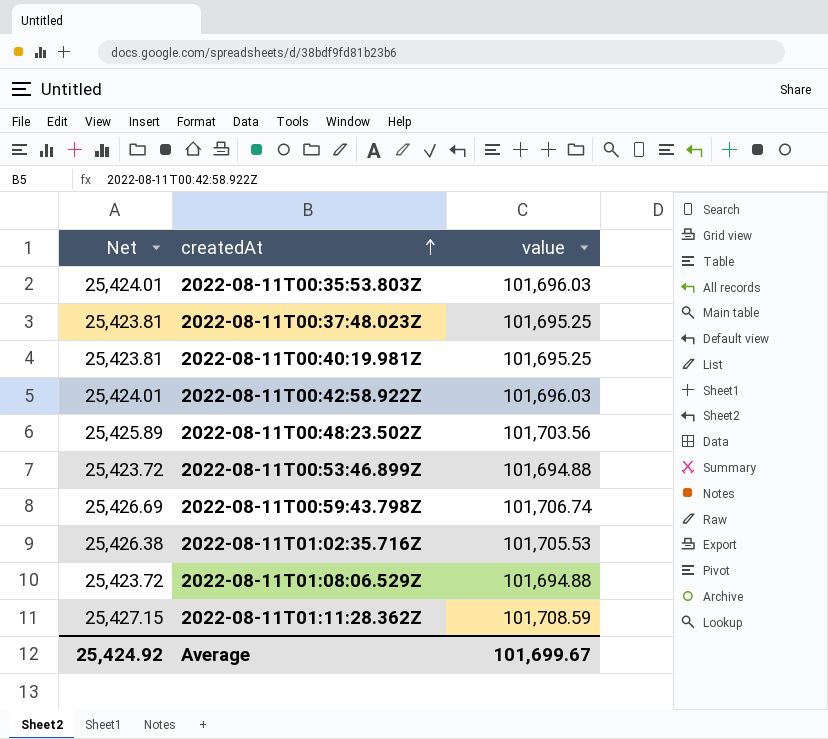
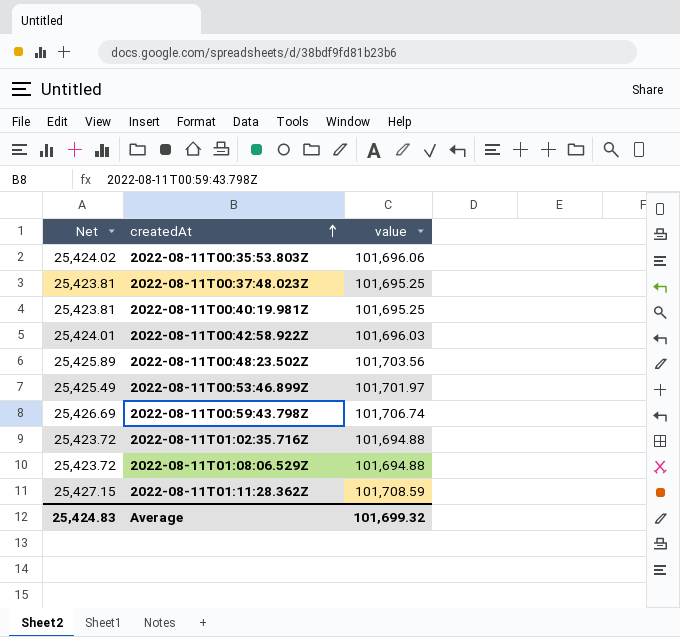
2022-08-11T00:35:53.803Z | Net: 25,424.01 -> 25,424.02
2022-08-11T00:35:53.803Z | value: 101,696.03 -> 101,696.06
2022-08-11T00:53:46.899Z | Net: 25,423.72 -> 25,425.49
2022-08-11T00:53:46.899Z | value: 101,694.88 -> 101,701.97
2022-08-11T01:02:35.716Z | Net: 25,426.38 -> 25,423.72
2022-08-11T01:02:35.716Z | value: 101,705.53 -> 101,694.88
Average | Net: 25,424.92 -> 25,424.83
Average | value: 101,699.67 -> 101,699.32

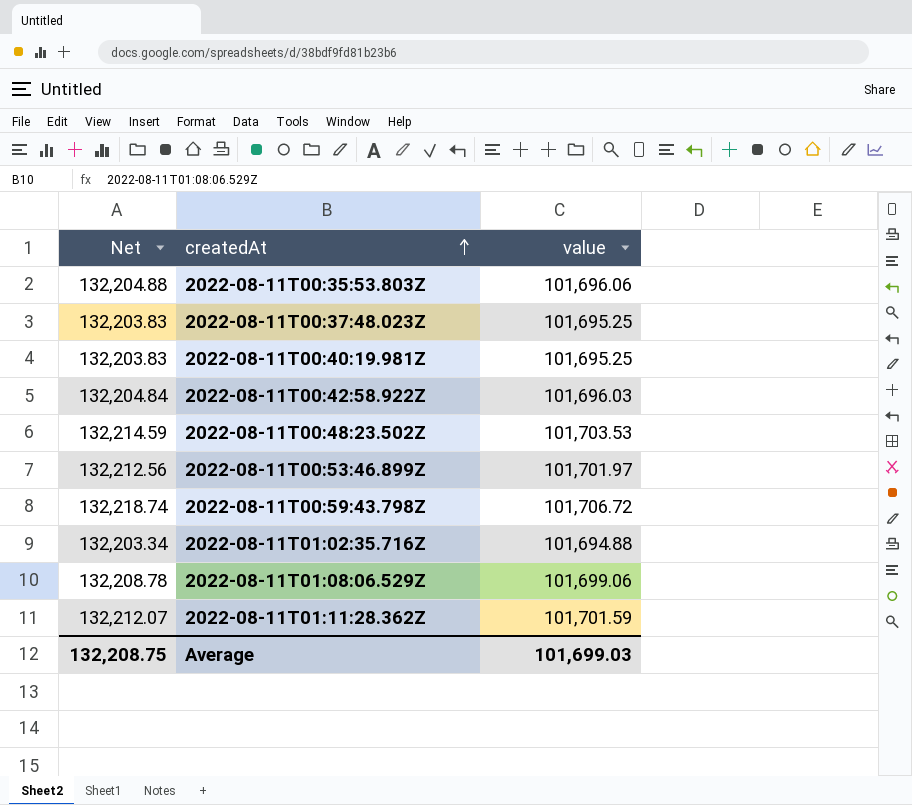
column Net | formula: [value] * 0.25 -> [value] * 1.3
2022-08-11T00:48:23.502Z | value: 101,703.56 -> 101,703.53
2022-08-11T00:59:43.798Z | value: 101,706.74 -> 101,706.72
2022-08-11T01:08:06.529Z | value: 101,694.88 -> 101,699.06
2022-08-11T01:11:28.362Z | value: 101,708.59 -> 101,701.59
Average | Net: 25,424.83 -> 132,208.75
Average | value: 101,699.32 -> 101,699.03

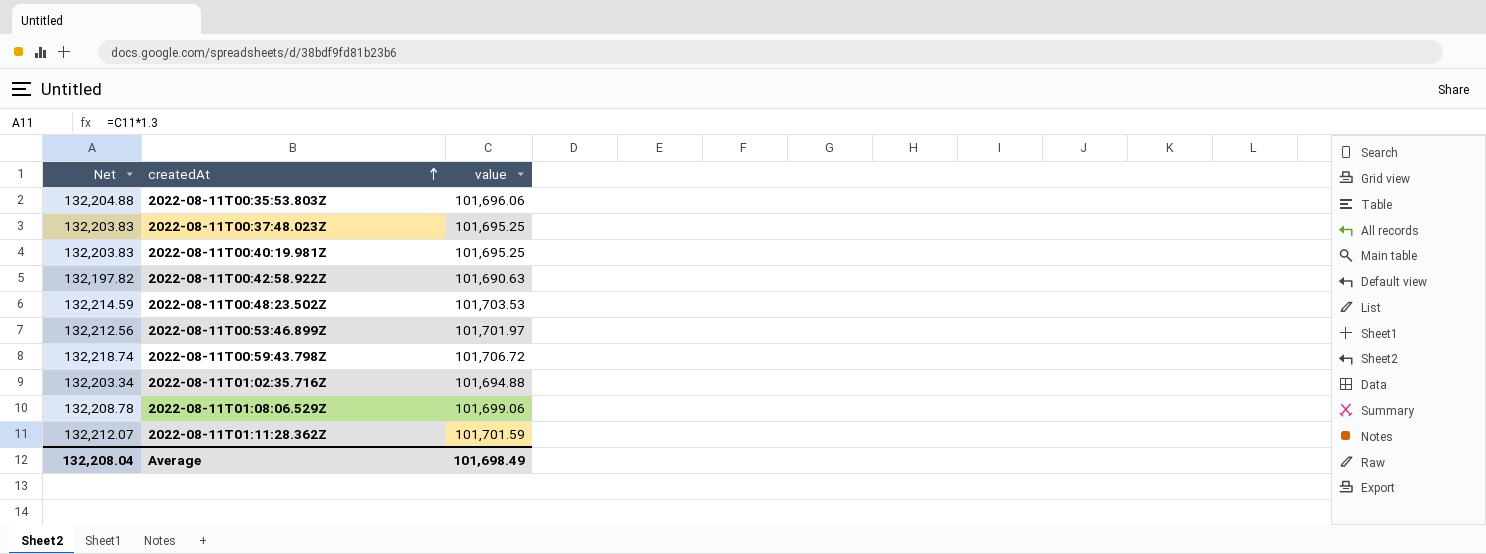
2022-08-11T00:42:58.922Z | Net: 132,204.84 -> 132,197.82
2022-08-11T00:42:58.922Z | value: 101,696.03 -> 101,690.63
Average | Net: 132,208.75 -> 132,208.04
Average | value: 101,699.03 -> 101,698.49

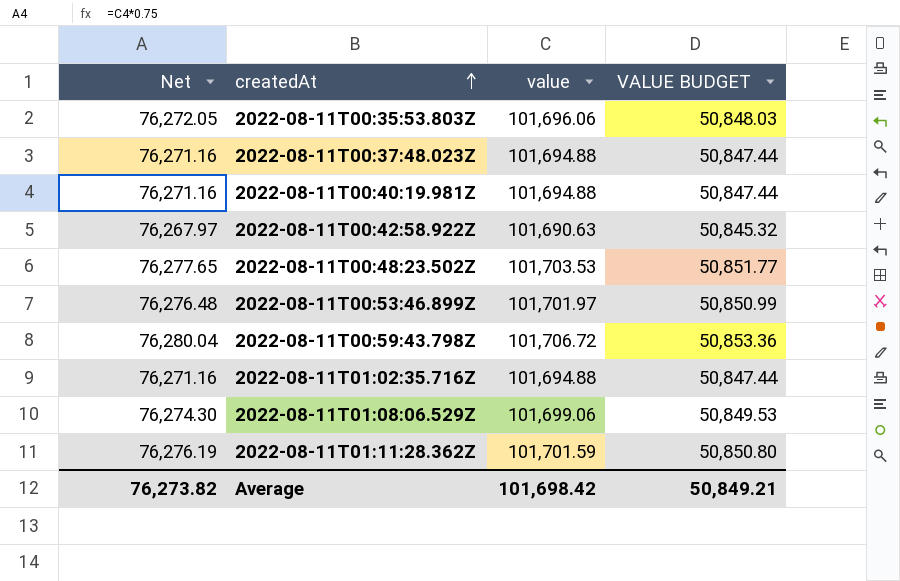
column Net | formula: [value] * 1.3 -> [value] * 0.75
column VALUE BUDGET | formula: none -> [value] * 0.5
2022-08-11T00:37:48.023Z | value: 101,695.25 -> 101,694.88
2022-08-11T00:40:19.981Z | value: 101,695.25 -> 101,694.88
Average | Net: 132,208.04 -> 76,273.82
Average | value: 101,698.49 -> 101,698.42

